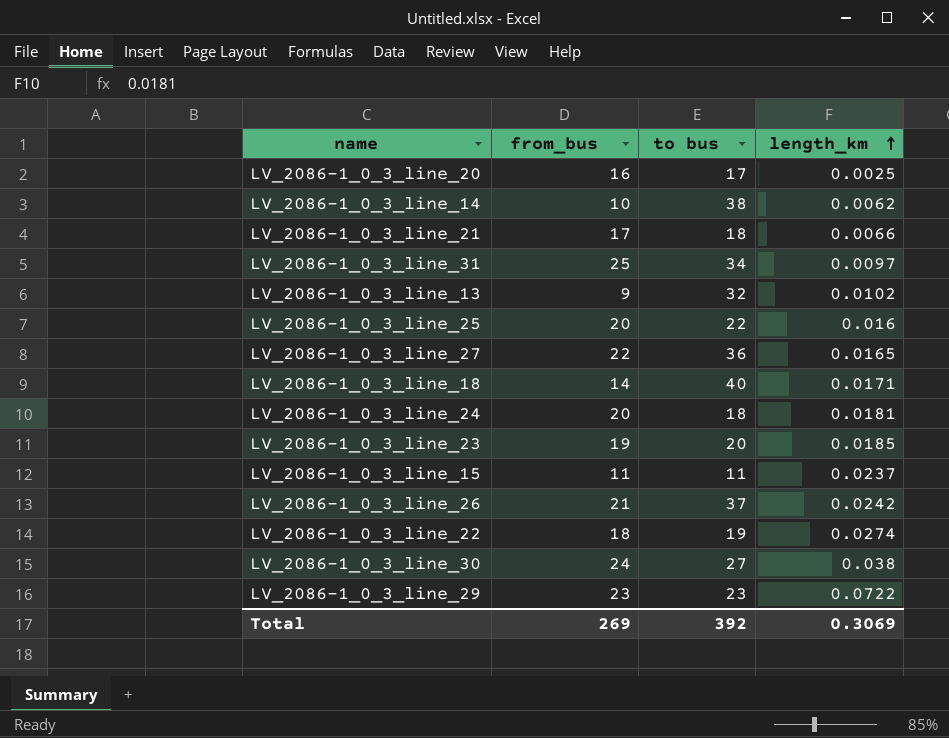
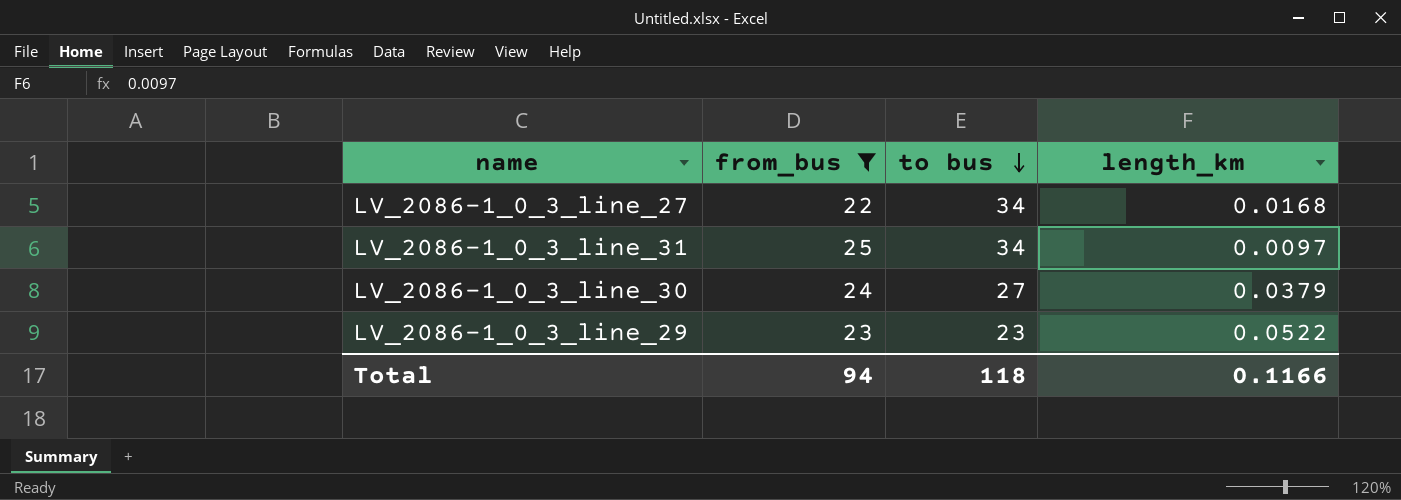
filter: none -> from_bus >= 22
row order: length_km ascending -> to bus descending
LV_2086-1_0_3_line_27 | to bus: 36 -> 34
LV_2086-1_0_3_line_27 | length_km: 0.0165 -> 0.0168
LV_2086-1_0_3_line_30 | length_km: 0.038 -> 0.0379
LV_2086-1_0_3_line_29 | length_km: 0.0722 -> 0.0522
Total | from_bus: 269 -> 94
Total | to bus: 392 -> 118
Total | length_km: 0.3069 -> 0.1166

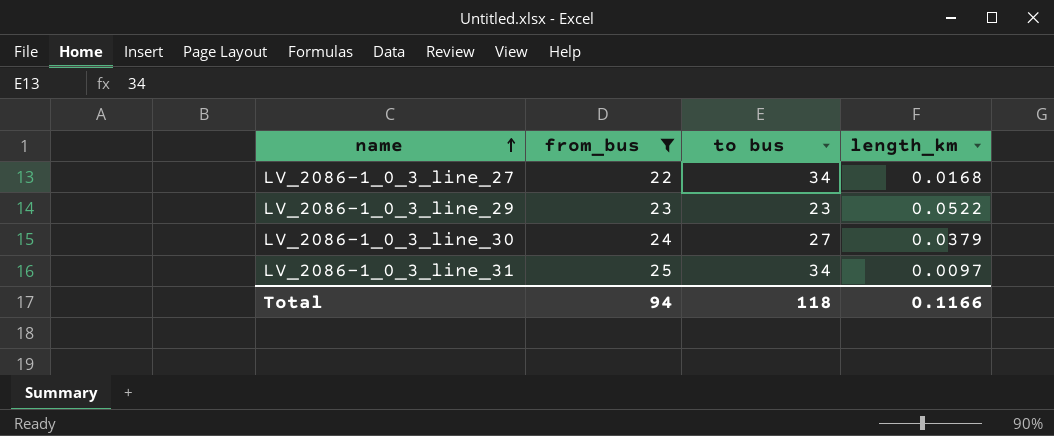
row order: to bus descending -> name ascending

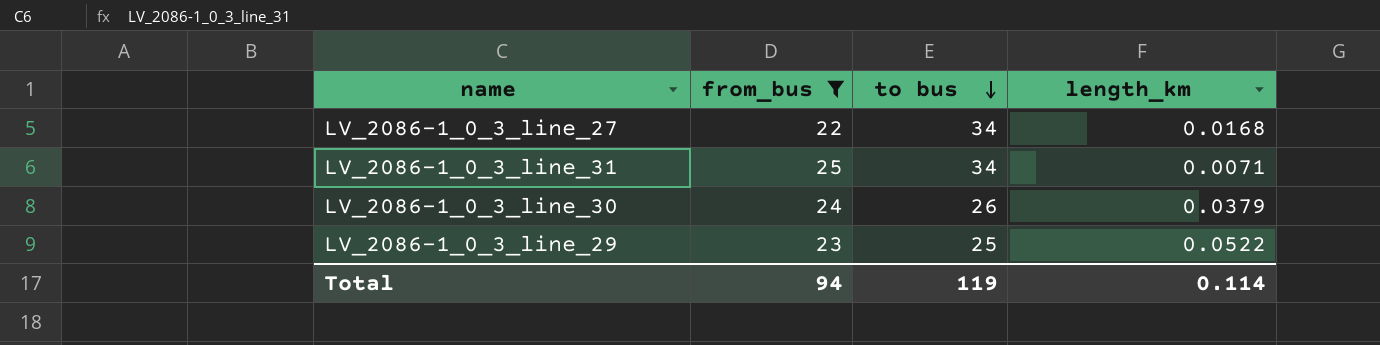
row order: name ascending -> to bus descending
LV_2086-1_0_3_line_31 | length_km: 0.0097 -> 0.0071
LV_2086-1_0_3_line_30 | to bus: 27 -> 26
LV_2086-1_0_3_line_29 | to bus: 23 -> 25
Total | to bus: 118 -> 119
Total | length_km: 0.1166 -> 0.114

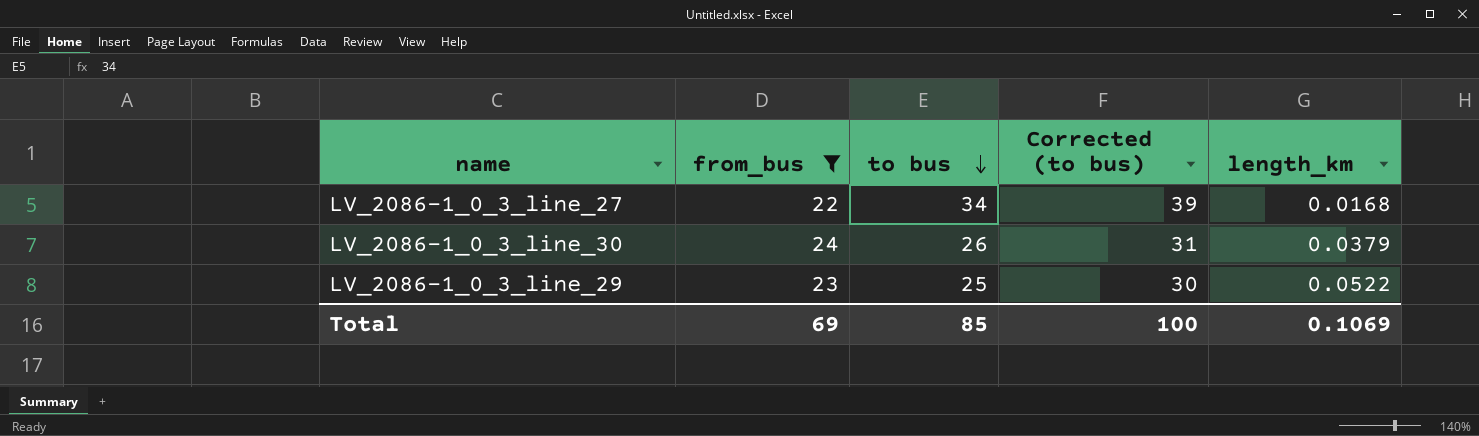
column Corrected (to bus) | formula: none -> [to bus] + 5
row LV_2086-1_0_3_line_31: 25 | 34 | 0.0071 -> none
Total | from_bus: 94 -> 69
Total | to bus: 119 -> 85
Total | length_km: 0.114 -> 0.1069

